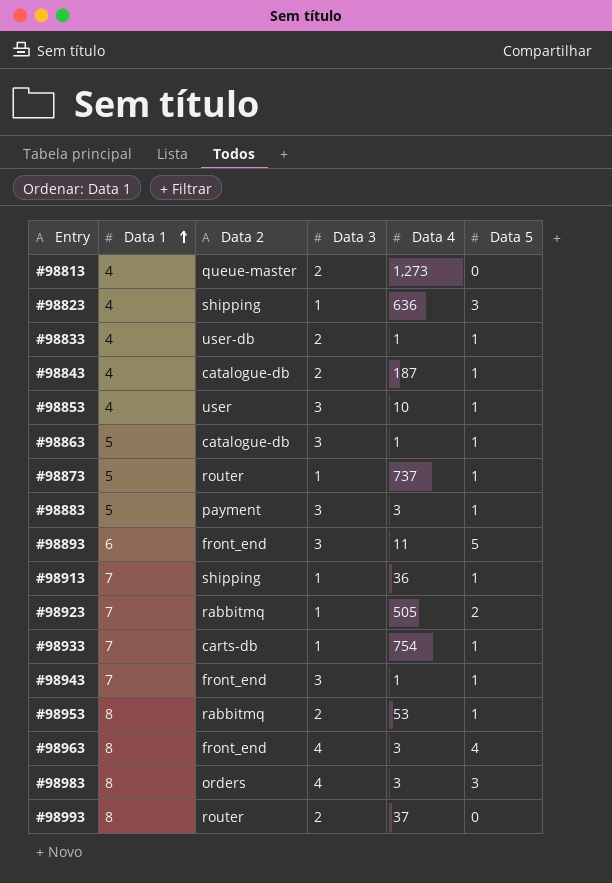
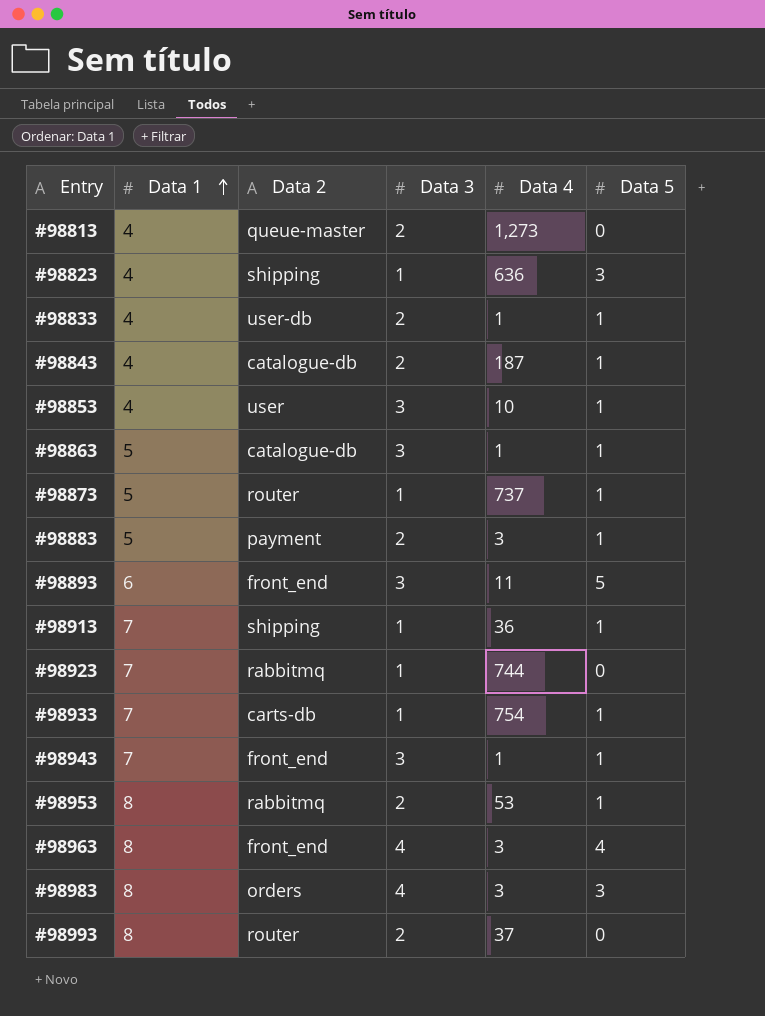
#98883 | Data 3: 3 -> 2
#98923 | Data 4: 505 -> 744
#98923 | Data 5: 2 -> 0

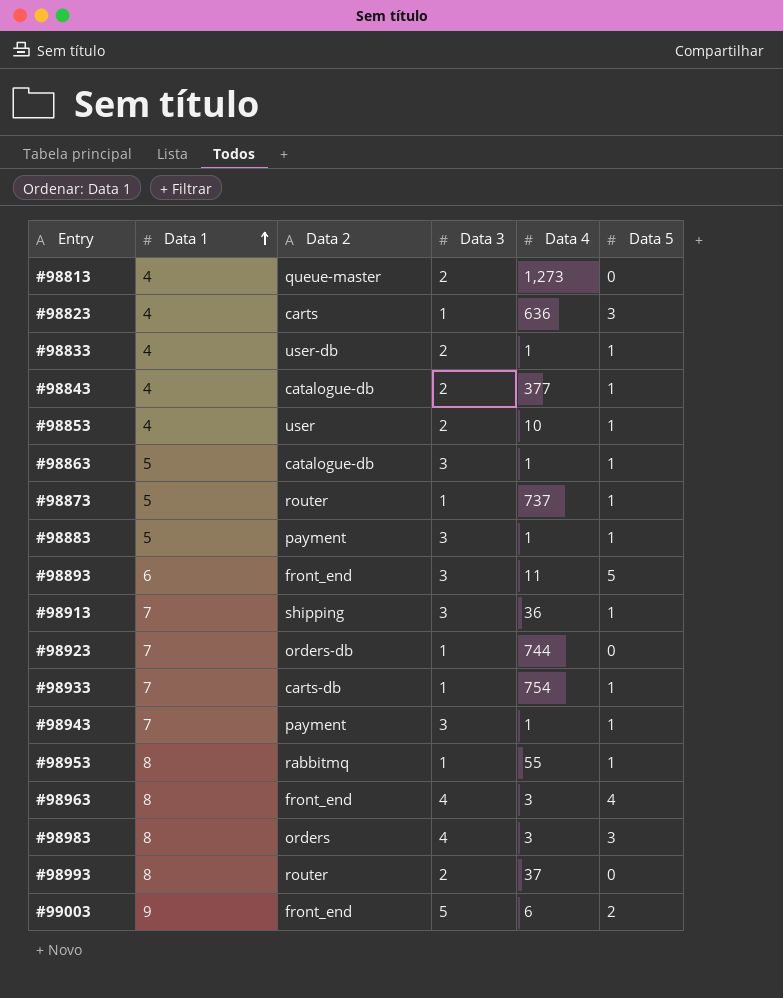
#98823 | Data 2: shipping -> carts
#98843 | Data 4: 187 -> 377
#98853 | Data 3: 3 -> 2
#98883 | Data 3: 2 -> 3
#98883 | Data 4: 3 -> 1
#98913 | Data 3: 1 -> 3
#98923 | Data 2: rabbitmq -> orders-db
#98943 | Data 2: front_end -> payment
#98953 | Data 3: 2 -> 1
#98953 | Data 4: 53 -> 55
row #99003: none -> 9 | front_end | 5 | 6 | 2

